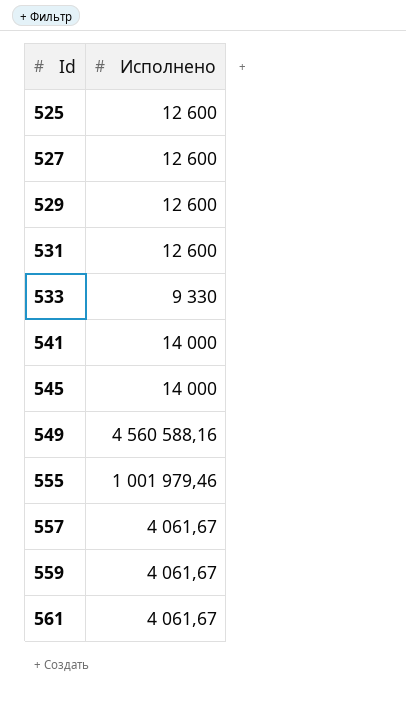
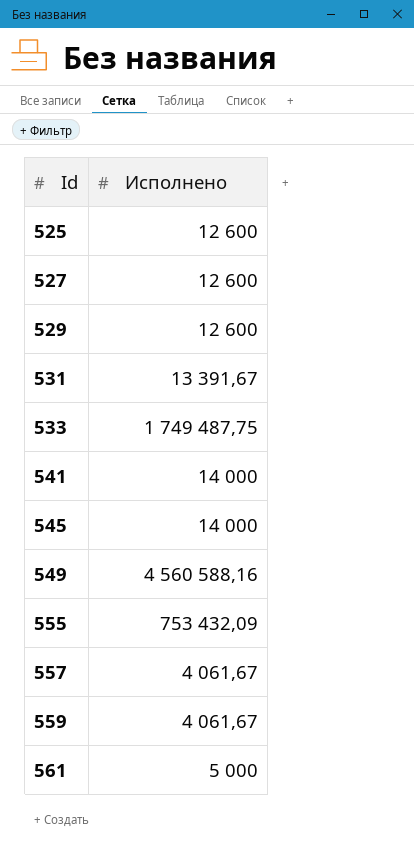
531 | Исполнено: 12 600 -> 13 391,67
533 | Исполнено: 9 330 -> 1 749 487,75
555 | Исполнено: 1 001 979,46 -> 753 432,09
561 | Исполнено: 4 061,67 -> 5 000

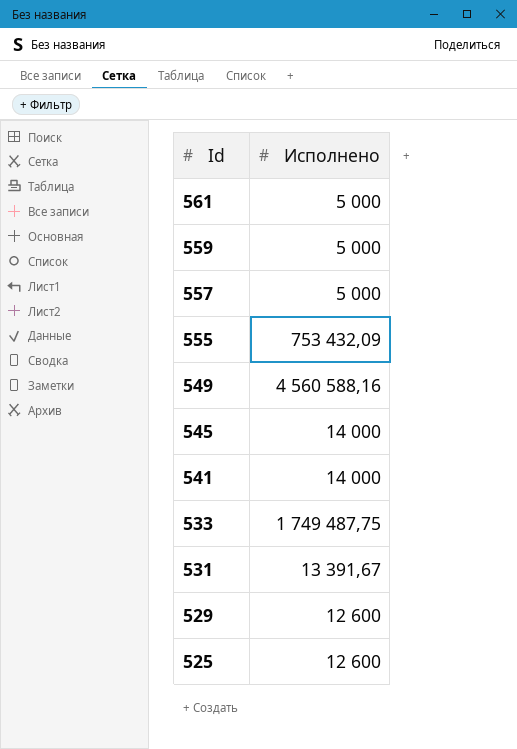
row order: Id ascending -> Id descending
row 527: 12 600 -> none
559 | Исполнено: 4 061,67 -> 5 000
557 | Исполнено: 4 061,67 -> 5 000

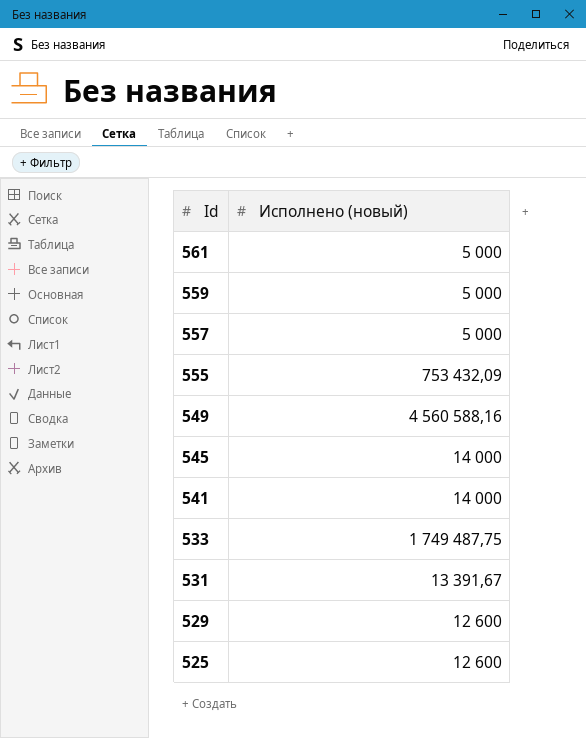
column name: Исполнено -> Исполнено (новый)

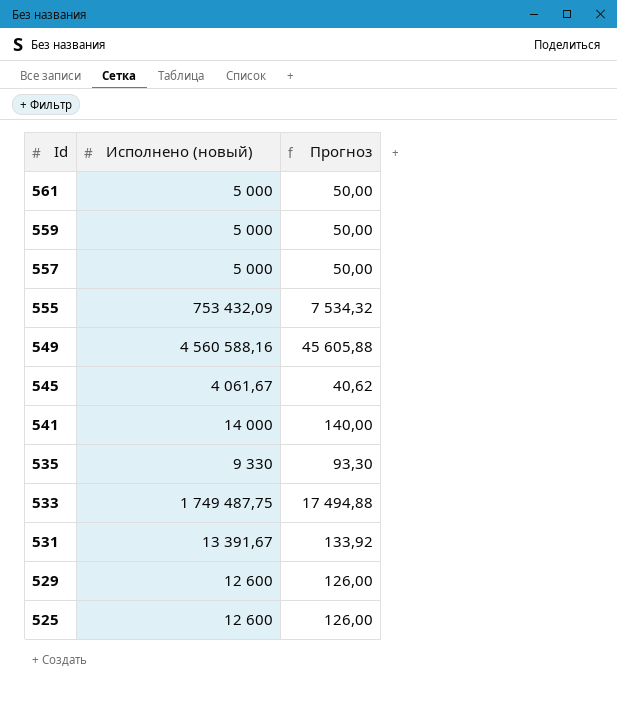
column Прогноз | formula: none -> [Исполнено (новый)] * 0,01
545 | Исполнено (новый): 14 000 -> 4 061,67
row 535: none -> 9 330 | 93,30

